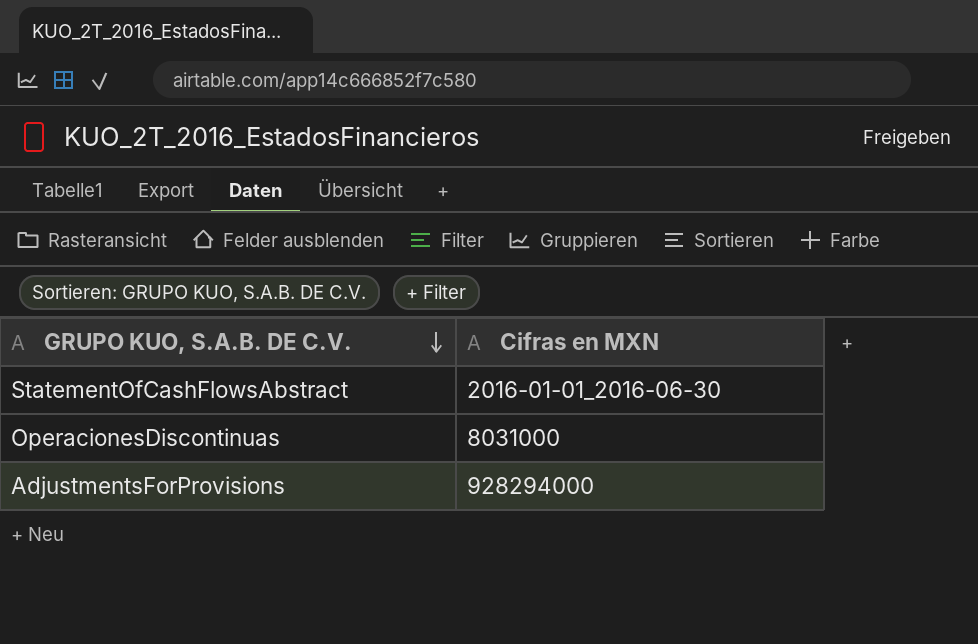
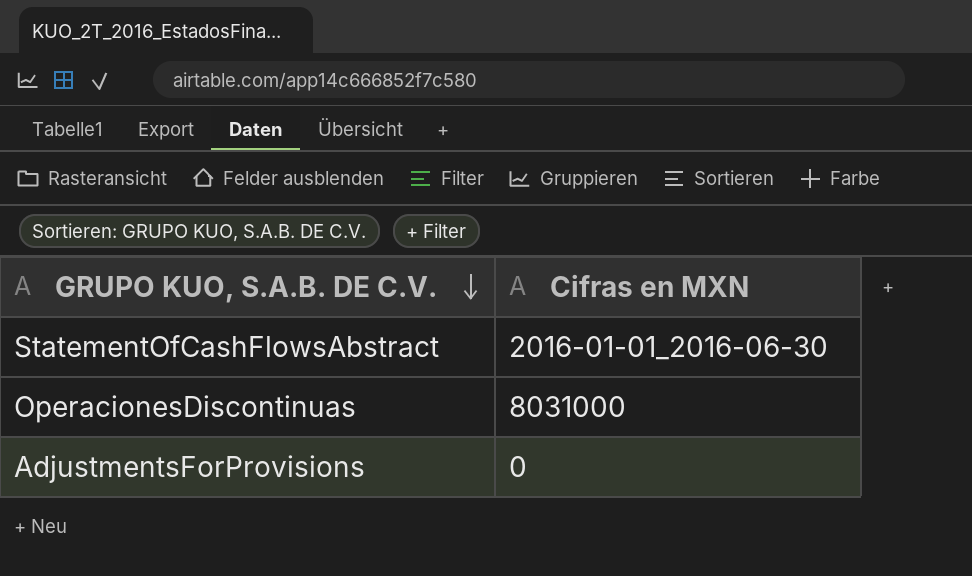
AdjustmentsForProvisions | Cifras en MXN: 928294000 -> 0

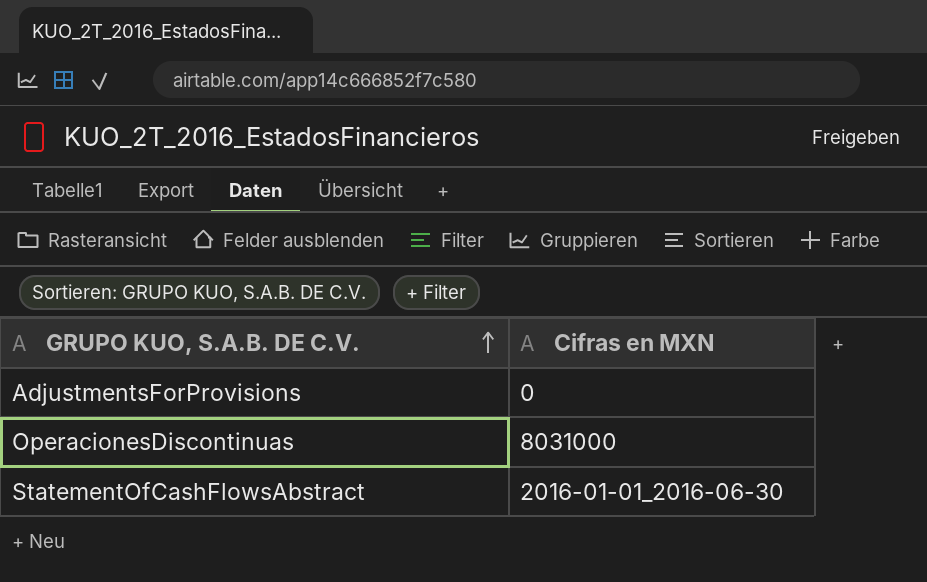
row order: GRUPO KUO, S.A.B. DE C.V. descending -> GRUPO KUO, S.A.B. DE C.V. ascending

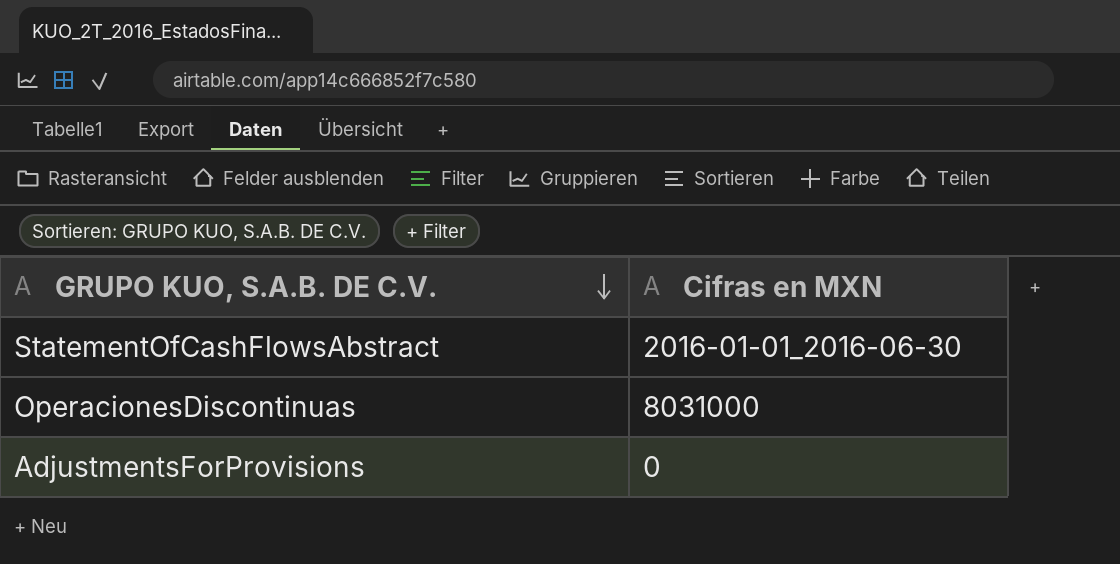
row order: GRUPO KUO, S.A.B. DE C.V. ascending -> GRUPO KUO, S.A.B. DE C.V. descending

